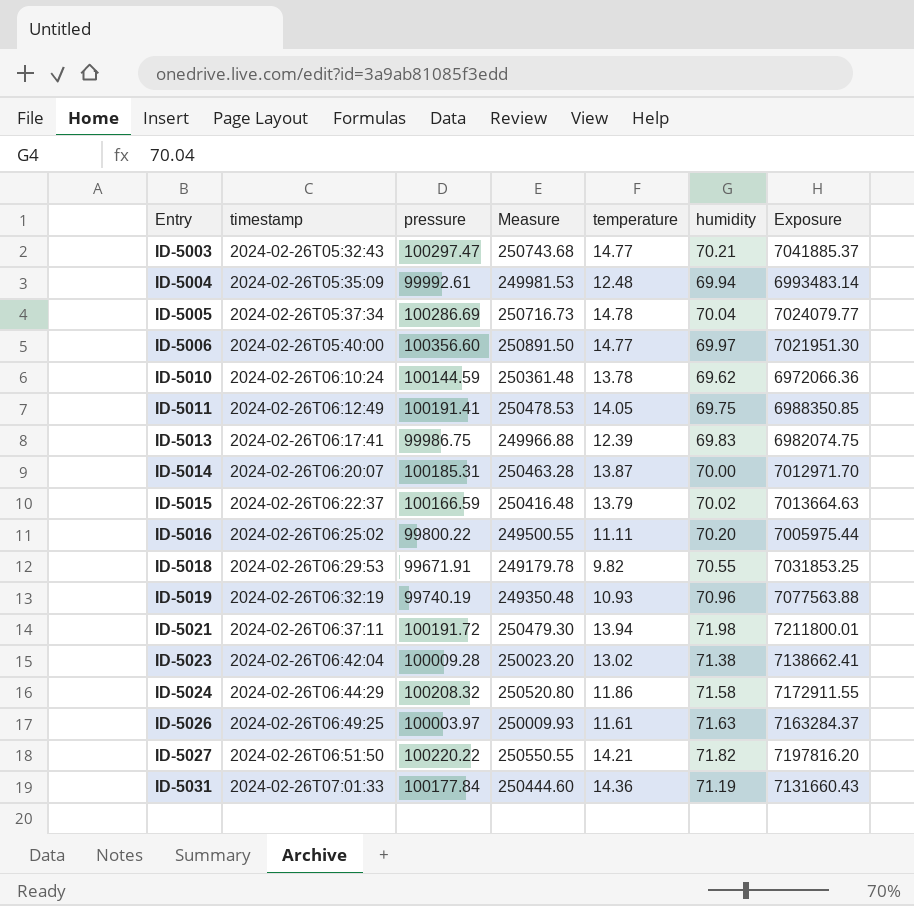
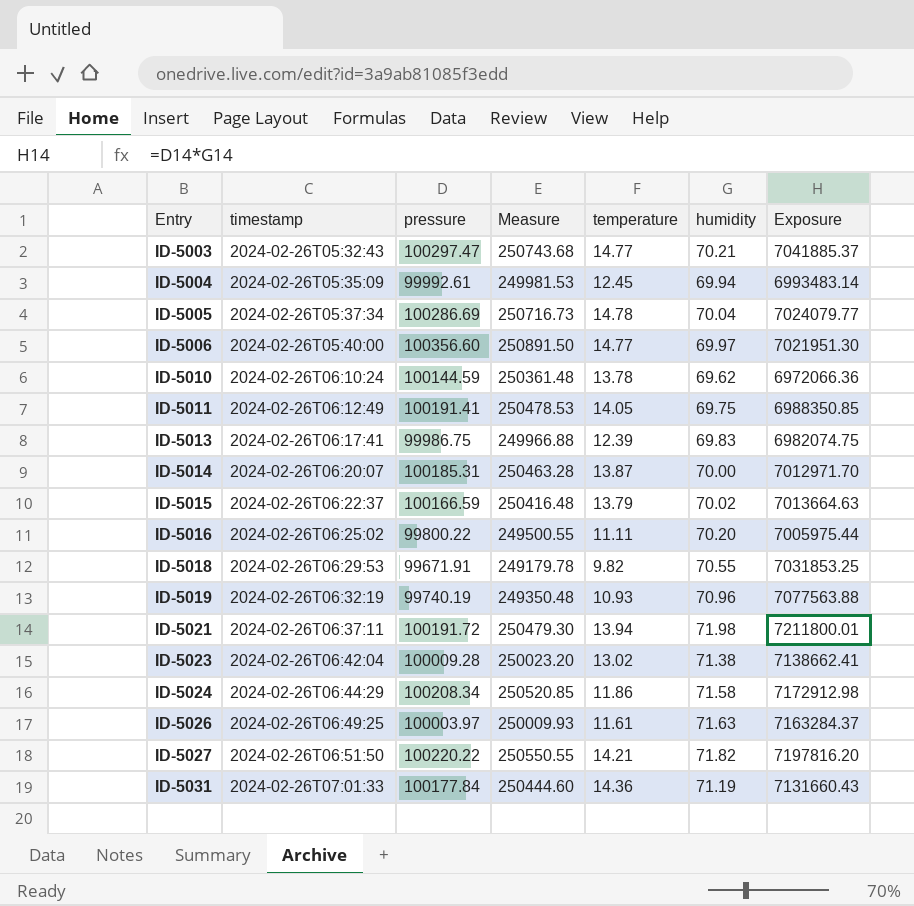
ID-5004 | temperature: 12.48 -> 12.45
ID-5024 | pressure: 100208.32 -> 100208.34
ID-5024 | Measure: 250520.80 -> 250520.85
ID-5024 | Exposure: 7172911.55 -> 7172912.98

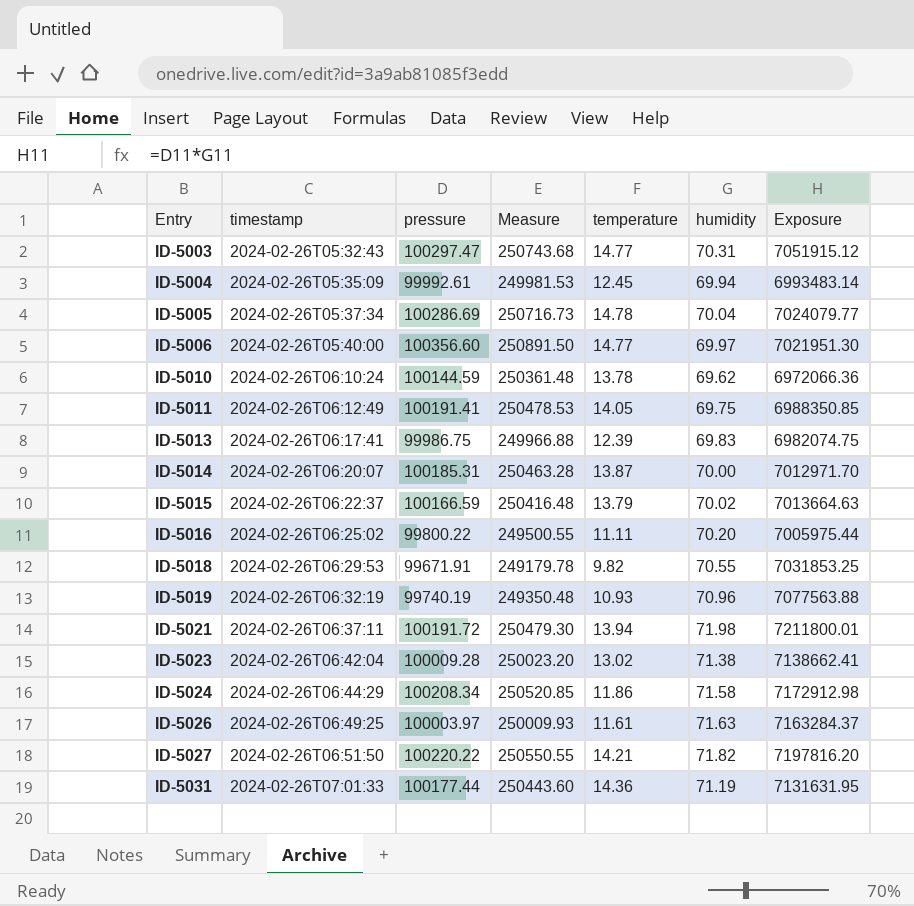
ID-5003 | humidity: 70.21 -> 70.31
ID-5003 | Exposure: 7041885.37 -> 7051915.12
ID-5031 | pressure: 100177.84 -> 100177.44
ID-5031 | Measure: 250444.60 -> 250443.60
ID-5031 | Exposure: 7131660.43 -> 7131631.95

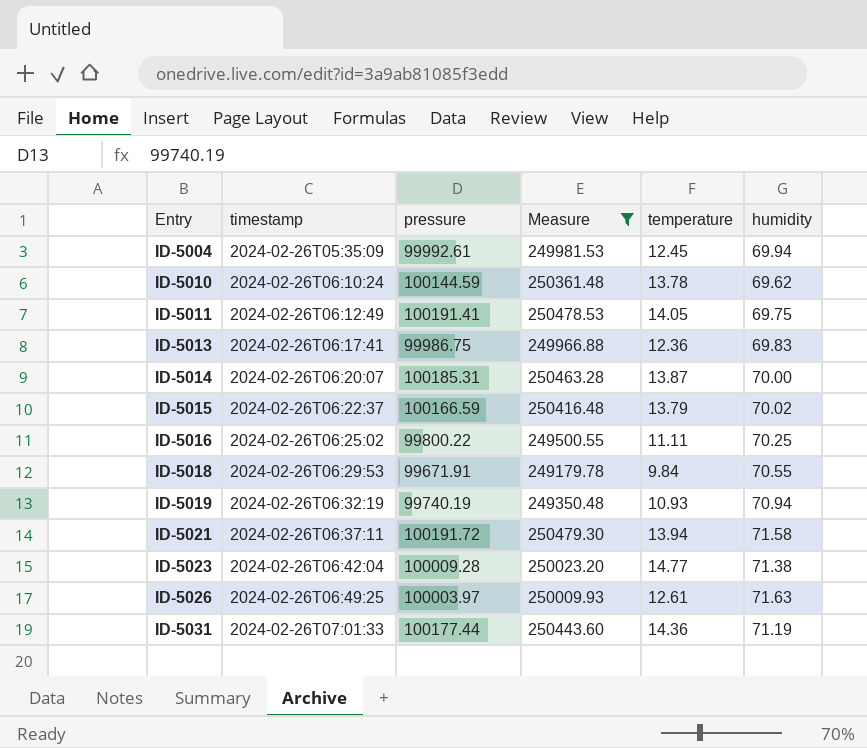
filter: none -> Measure <= 250479.30
column Exposure | formula: [pressure] * [humidity] -> none
ID-5013 | temperature: 12.39 -> 12.36
ID-5016 | humidity: 70.20 -> 70.25
ID-5018 | temperature: 9.82 -> 9.84
ID-5019 | humidity: 70.96 -> 70.94
ID-5021 | humidity: 71.98 -> 71.58
ID-5023 | temperature: 13.02 -> 14.77
ID-5026 | temperature: 11.61 -> 12.61

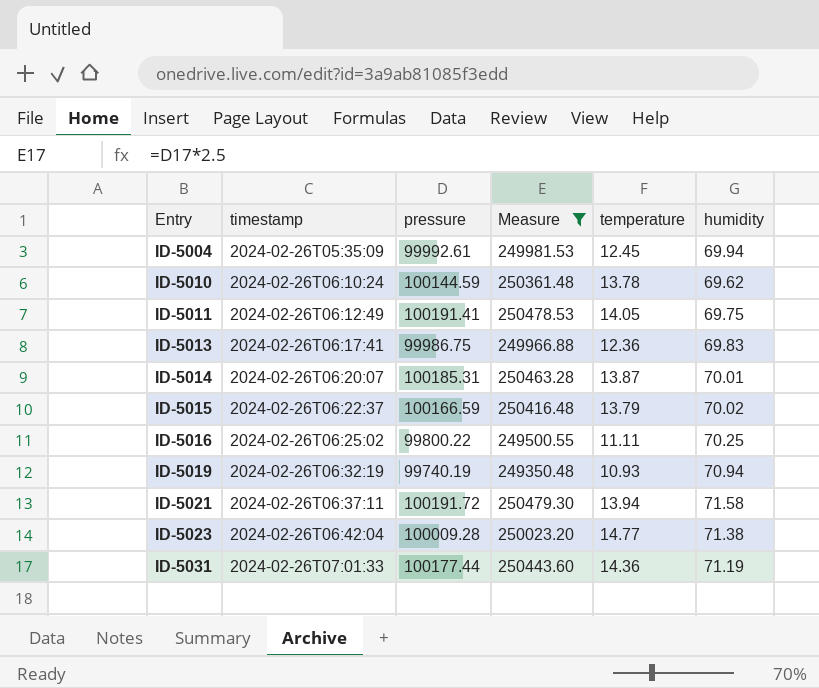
row ID-5018: 2024-02-26T06:29:53 | 99671.91 | 249179.78 | 9.84 | 70.55 -> none
row ID-5026: 2024-02-26T06:49:25 | 100003.97 | 250009.93 | 12.61 | 71.63 -> none
ID-5014 | humidity: 70.00 -> 70.01

